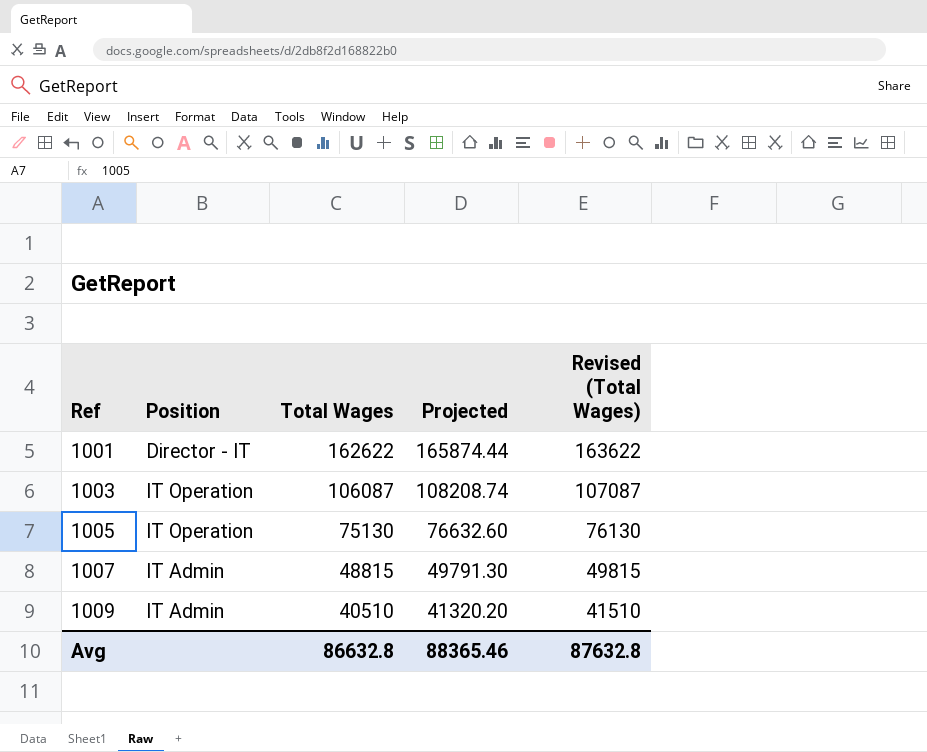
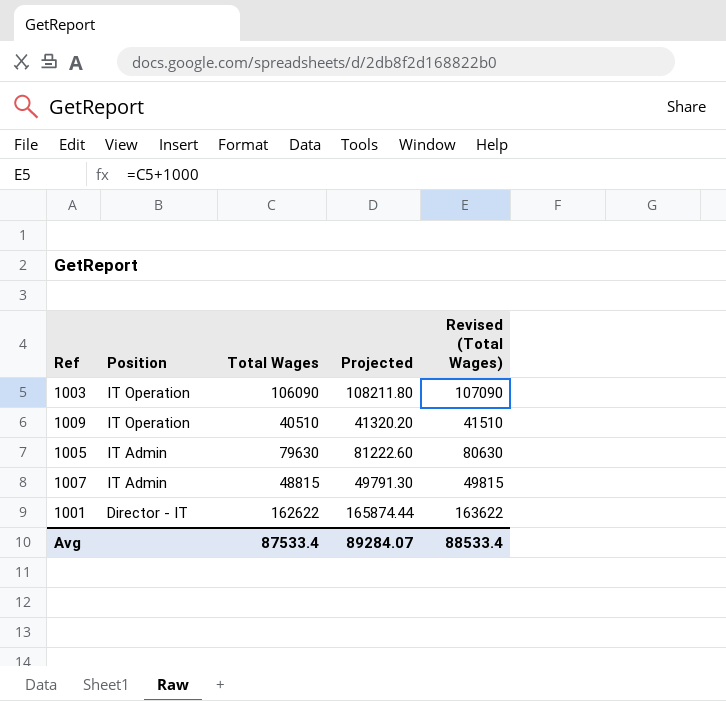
row order: Ref ascending -> Position descending
1003 | Total Wages: 106087 -> 106090
1003 | Projected: 108208.74 -> 108211.80
1003 | Revised (Total Wages): 107087 -> 107090
1009 | Position: IT Admin -> IT Operation
1005 | Position: IT Operation -> IT Admin
1005 | Total Wages: 75130 -> 79630
1005 | Projected: 76632.60 -> 81222.60
1005 | Revised (Total Wages): 76130 -> 80630
Avg | Total Wages: 86632.8 -> 87533.4
Avg | Projected: 88365.46 -> 89284.07
Avg | Revised (Total Wages): 87632.8 -> 88533.4

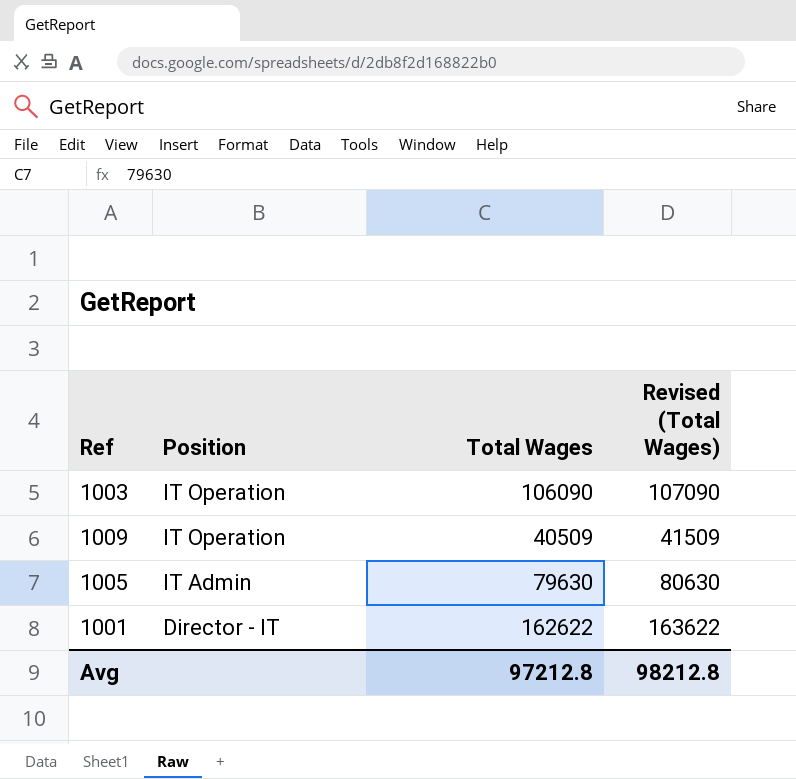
column Projected | formula: [Total Wages] * 1.02 -> none
row 1007: IT Admin | 48815 | 49791.30 | 49815 -> none
1009 | Total Wages: 40510 -> 40509
1009 | Revised (Total Wages): 41510 -> 41509
Avg | Total Wages: 87533.4 -> 97212.8
Avg | Revised (Total Wages): 88533.4 -> 98212.8

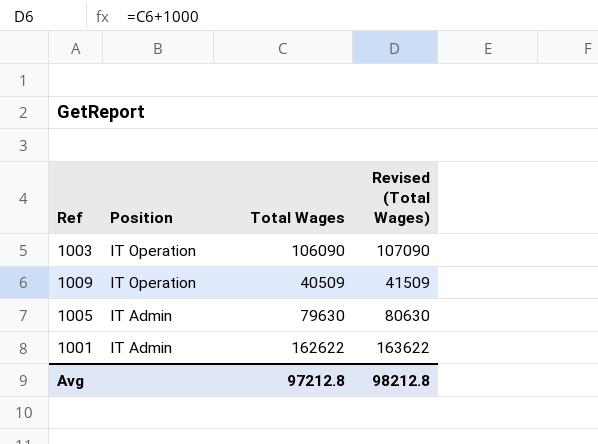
1001 | Position: Director - IT -> IT Admin

